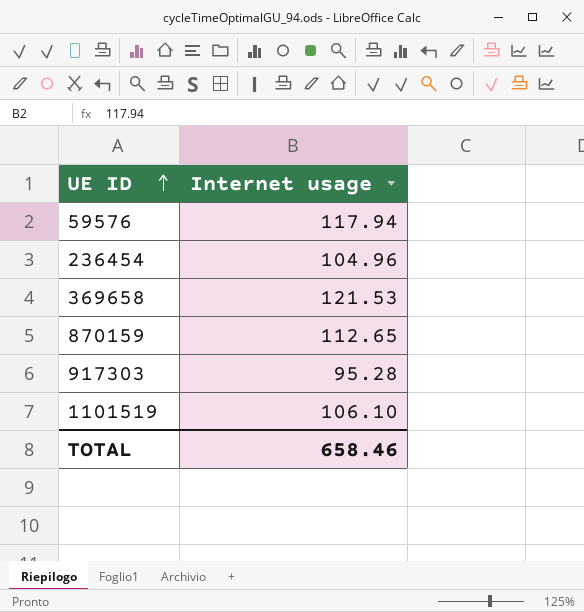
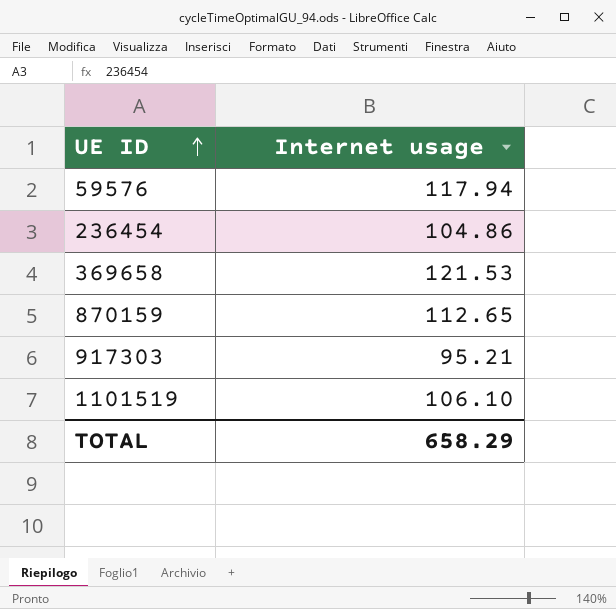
236454 | Internet usage: 104.96 -> 104.86
917303 | Internet usage: 95.28 -> 95.21
TOTAL | Internet usage: 658.46 -> 658.29

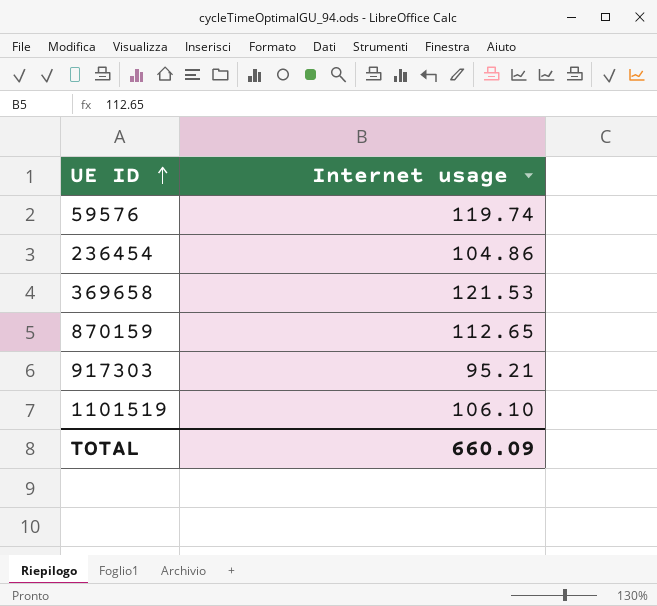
59576 | Internet usage: 117.94 -> 119.74
TOTAL | Internet usage: 658.29 -> 660.09

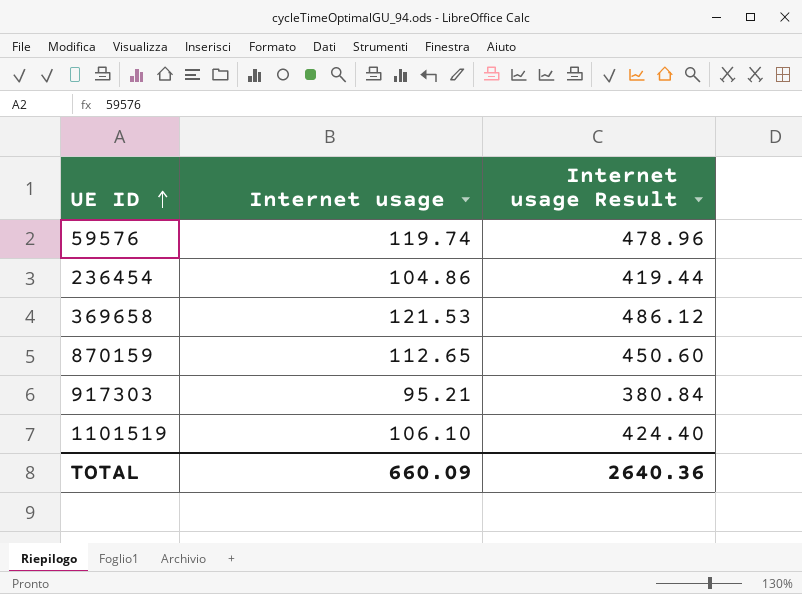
column Internet usage Result | formula: none -> [Internet usage] * 4

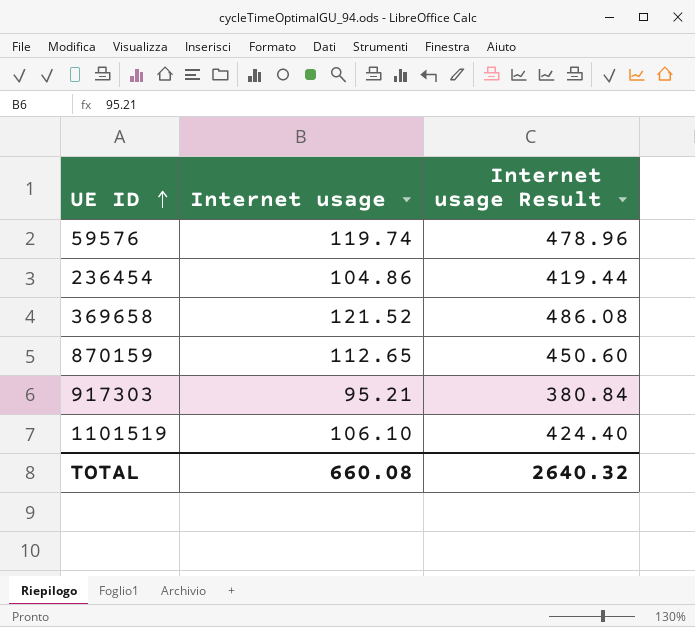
369658 | Internet usage: 121.53 -> 121.52
369658 | Internet usage Result: 486.12 -> 486.08
TOTAL | Internet usage: 660.09 -> 660.08
TOTAL | Internet usage Result: 2640.36 -> 2640.32

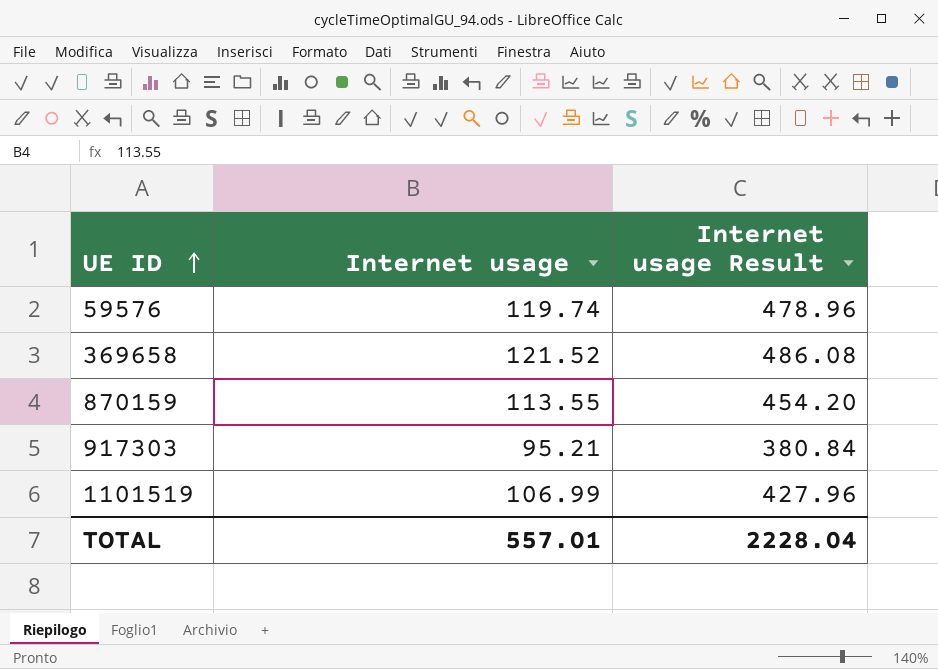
row 236454: 104.86 | 419.44 -> none
870159 | Internet usage: 112.65 -> 113.55
870159 | Internet usage Result: 450.60 -> 454.20
1101519 | Internet usage: 106.10 -> 106.99
1101519 | Internet usage Result: 424.40 -> 427.96
TOTAL | Internet usage: 660.08 -> 557.01
TOTAL | Internet usage Result: 2640.32 -> 2228.04

